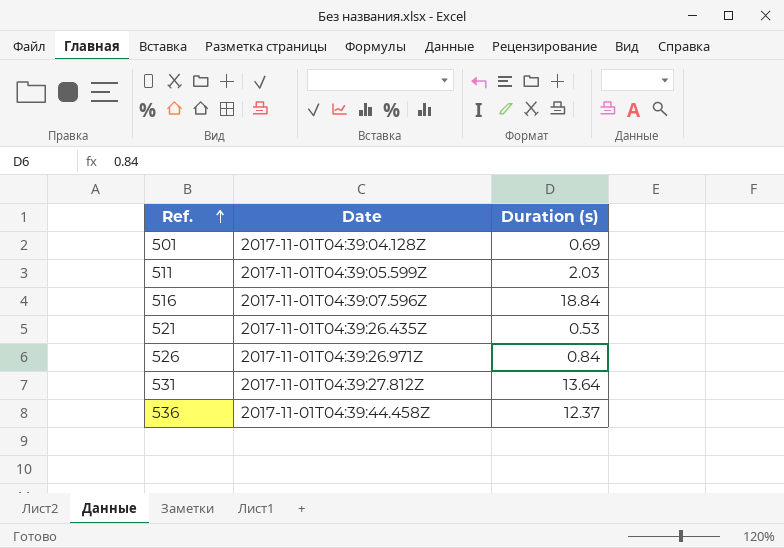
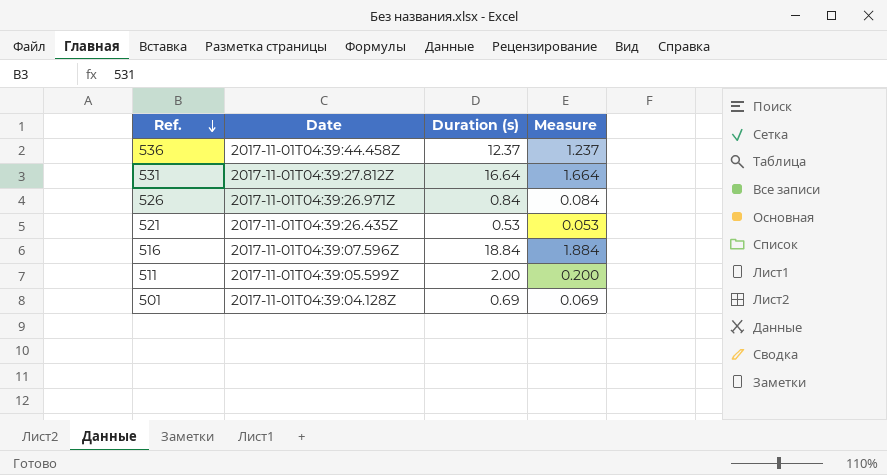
row order: Ref. ascending -> Ref. descending
column Measure | formula: none -> [Duration (s)] * 0.1
531 | Duration (s): 13.64 -> 16.64
511 | Duration (s): 2.03 -> 2.00

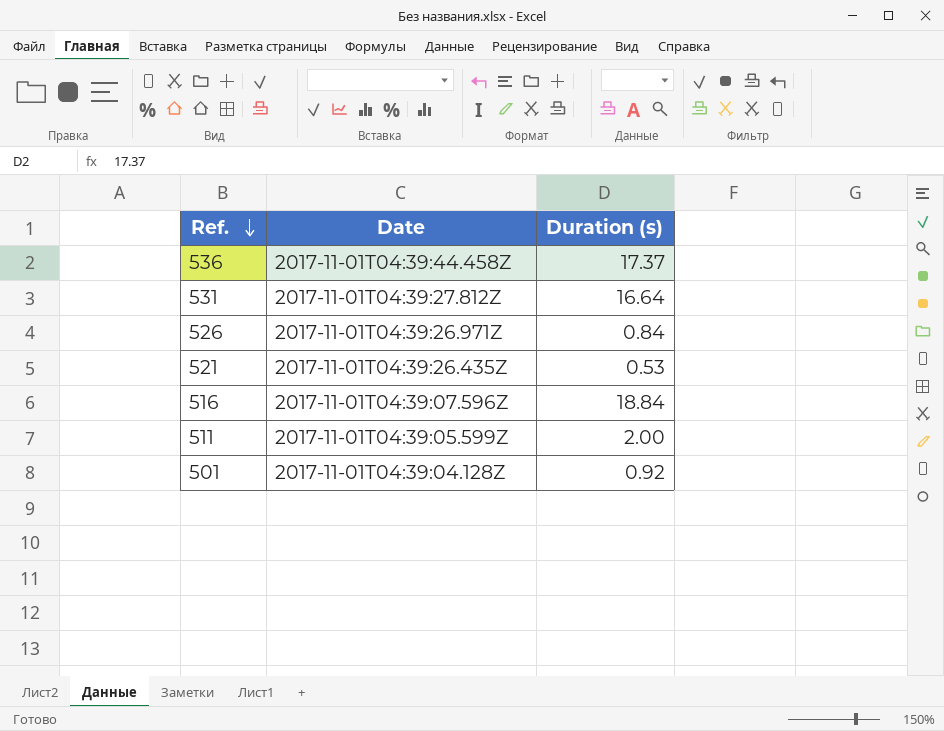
column Measure | formula: [Duration (s)] * 0.1 -> none
536 | Duration (s): 12.37 -> 17.37
501 | Duration (s): 0.69 -> 0.92

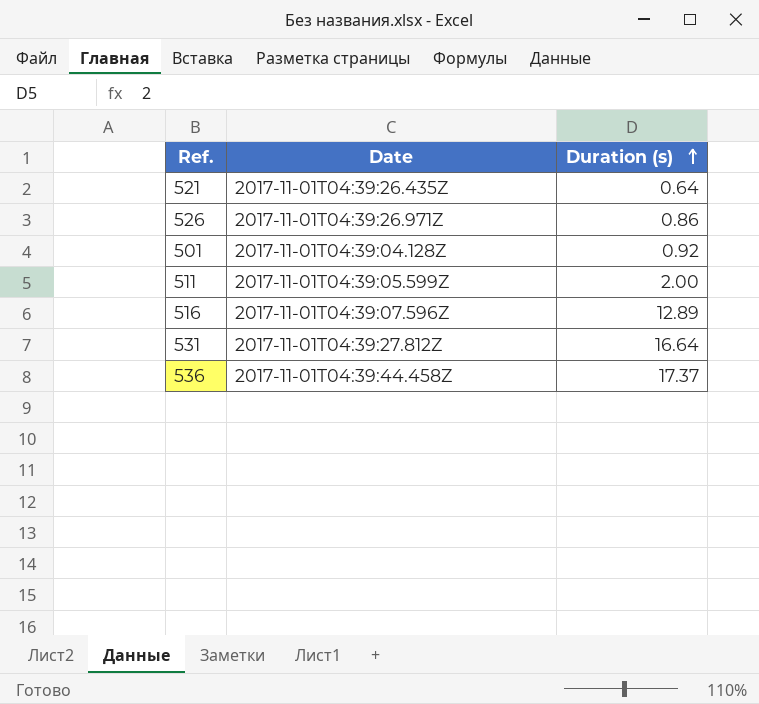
row order: Ref. descending -> Duration (s) ascending
521 | Duration (s): 0.53 -> 0.64
526 | Duration (s): 0.84 -> 0.86
516 | Duration (s): 18.84 -> 12.89

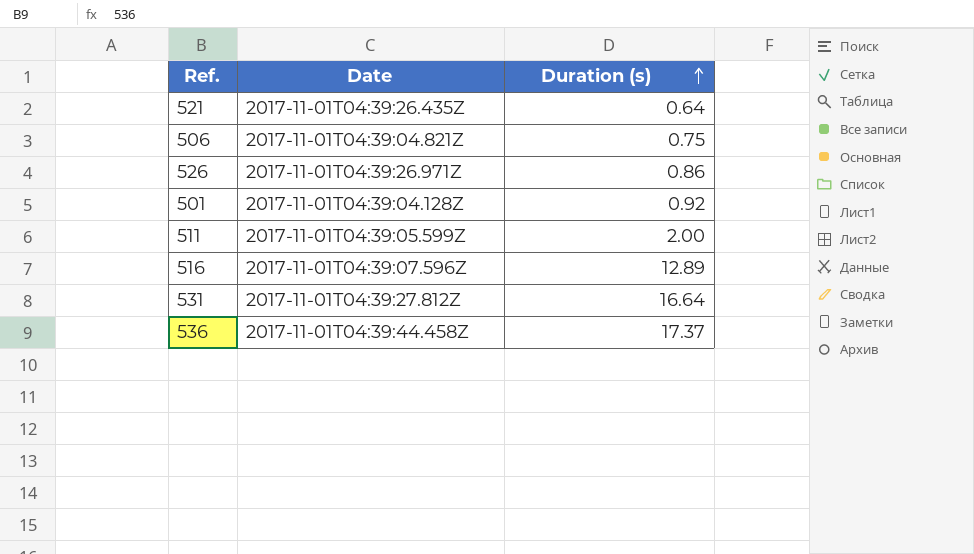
row 506: none -> 2017-11-01T04:39:04.821Z | 0.75

